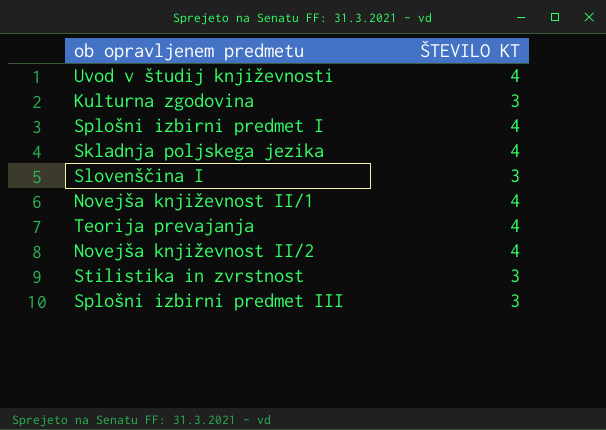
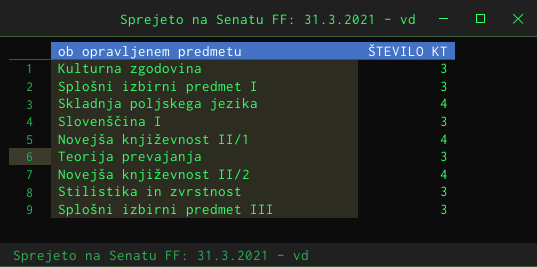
row Uvod v študij književnosti: 4 -> none
Splošni izbirni predmet I | ŠTEVILO KT: 4 -> 3
Teorija prevajanja | ŠTEVILO KT: 4 -> 3

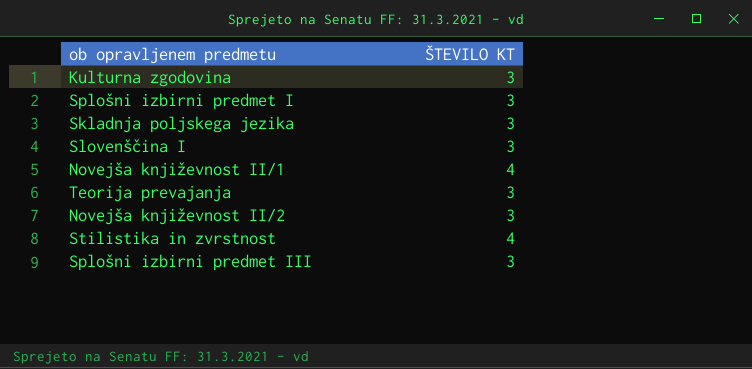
Skladnja poljskega jezika | ŠTEVILO KT: 4 -> 3
Novejša književnost II/2 | ŠTEVILO KT: 4 -> 3
Stilistika in zvrstnost | ŠTEVILO KT: 3 -> 4

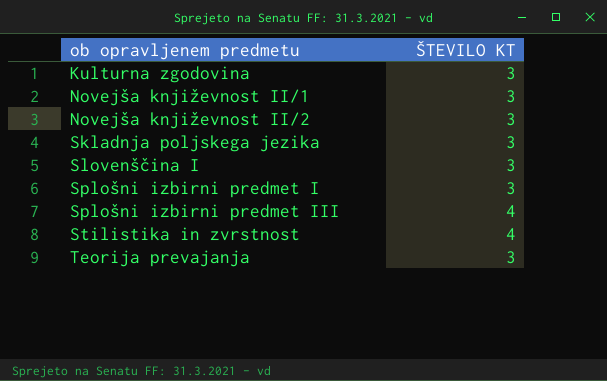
row order: none -> ob opravljenem predmetu ascending
Novejša književnost II/1 | ŠTEVILO KT: 4 -> 3
Splošni izbirni predmet III | ŠTEVILO KT: 3 -> 4

